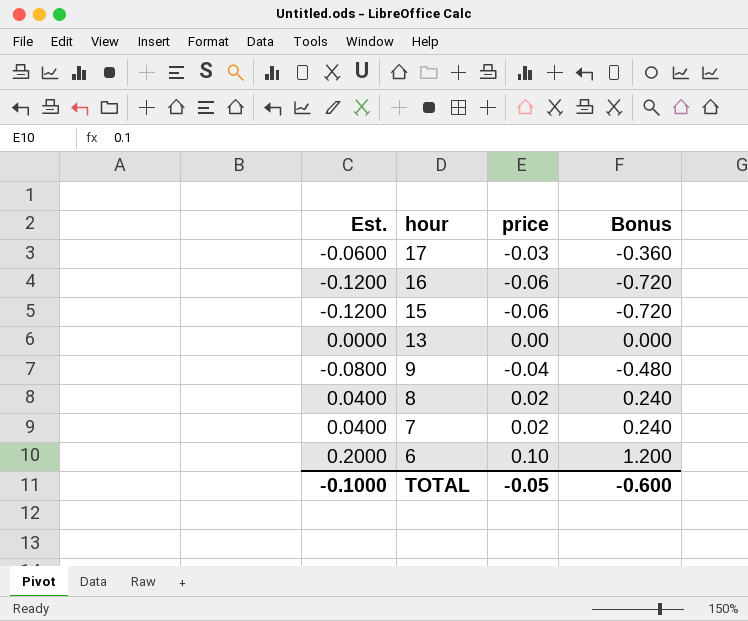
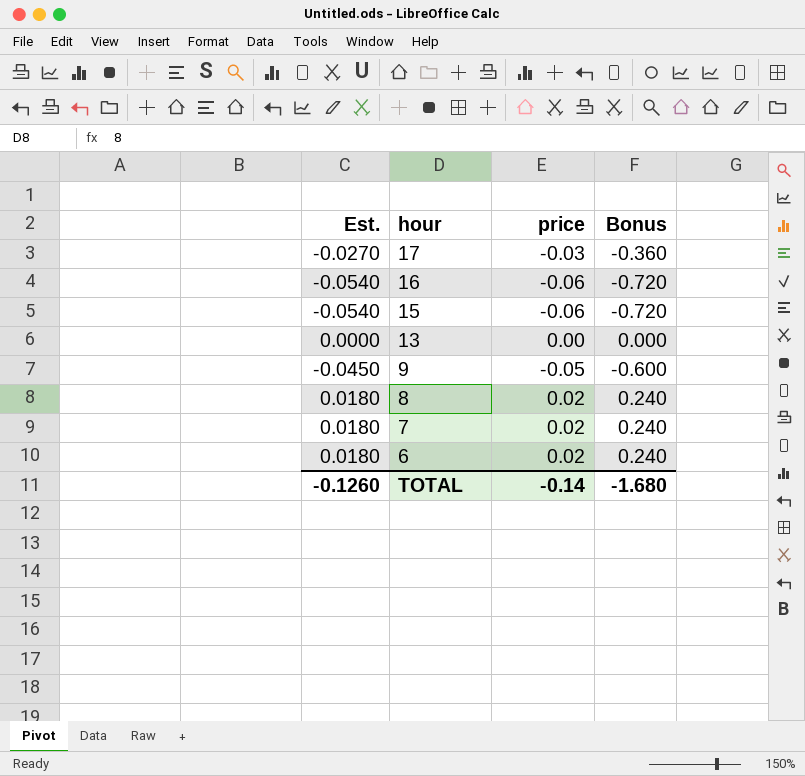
column Est. | formula: [price] * 2 -> [price] * 0.9
9 | price: -0.04 -> -0.05
9 | Bonus: -0.480 -> -0.600
6 | price: 0.10 -> 0.02
6 | Bonus: 1.200 -> 0.240
TOTAL | Est.: -0.1000 -> -0.1260
TOTAL | price: -0.05 -> -0.14
TOTAL | Bonus: -0.600 -> -1.680

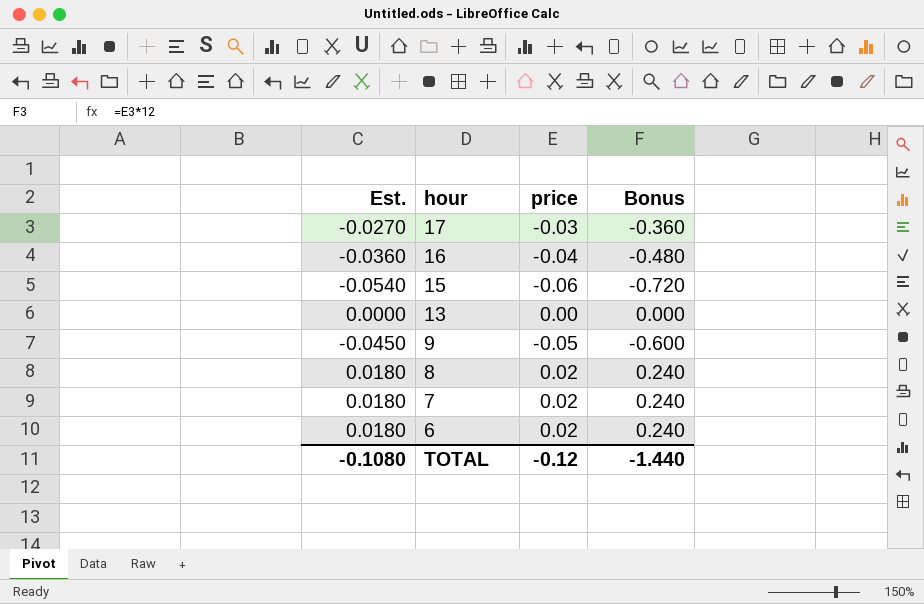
16 | Est.: -0.0540 -> -0.0360
16 | price: -0.06 -> -0.04
16 | Bonus: -0.720 -> -0.480
TOTAL | Est.: -0.1260 -> -0.1080
TOTAL | price: -0.14 -> -0.12
TOTAL | Bonus: -1.680 -> -1.440

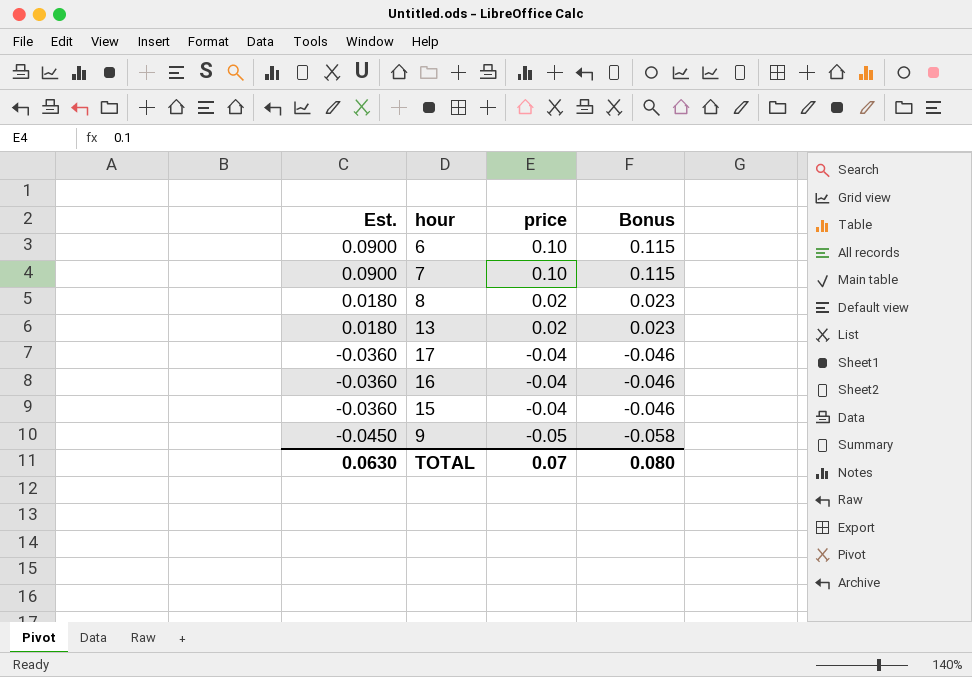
row order: hour descending -> Est. descending
column Bonus | formula: [price] * 12 -> [price] * 1.15
6 | Est.: 0.0180 -> 0.0900
6 | price: 0.02 -> 0.10
7 | Est.: 0.0180 -> 0.0900
7 | price: 0.02 -> 0.10
13 | Est.: 0.0000 -> 0.0180
13 | price: 0.00 -> 0.02
17 | Est.: -0.0270 -> -0.0360
17 | price: -0.03 -> -0.04
15 | Est.: -0.0540 -> -0.0360
15 | price: -0.06 -> -0.04
TOTAL | Est.: -0.1080 -> 0.0630
TOTAL | price: -0.12 -> 0.07
TOTAL | Bonus: -1.440 -> 0.080

